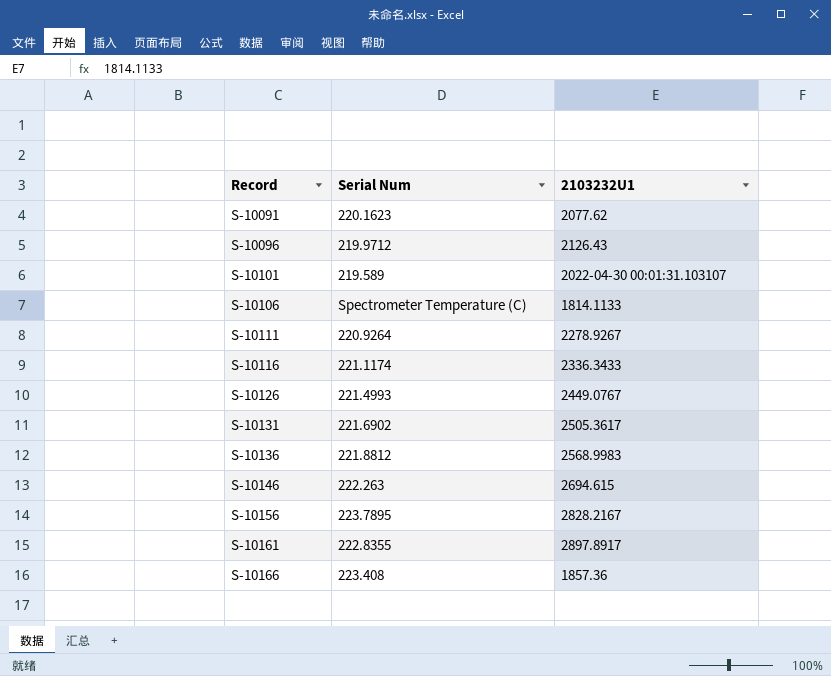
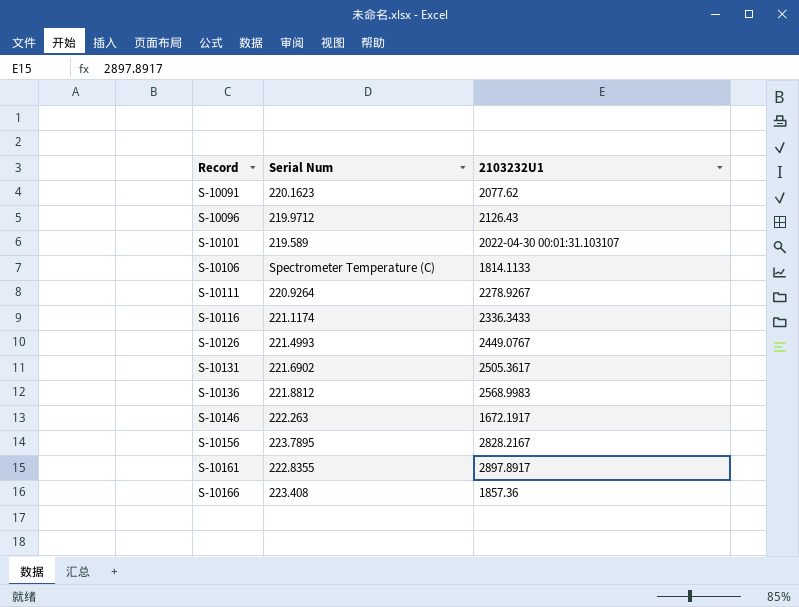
S-10146 | 2103232U1: 2694.615 -> 1672.1917

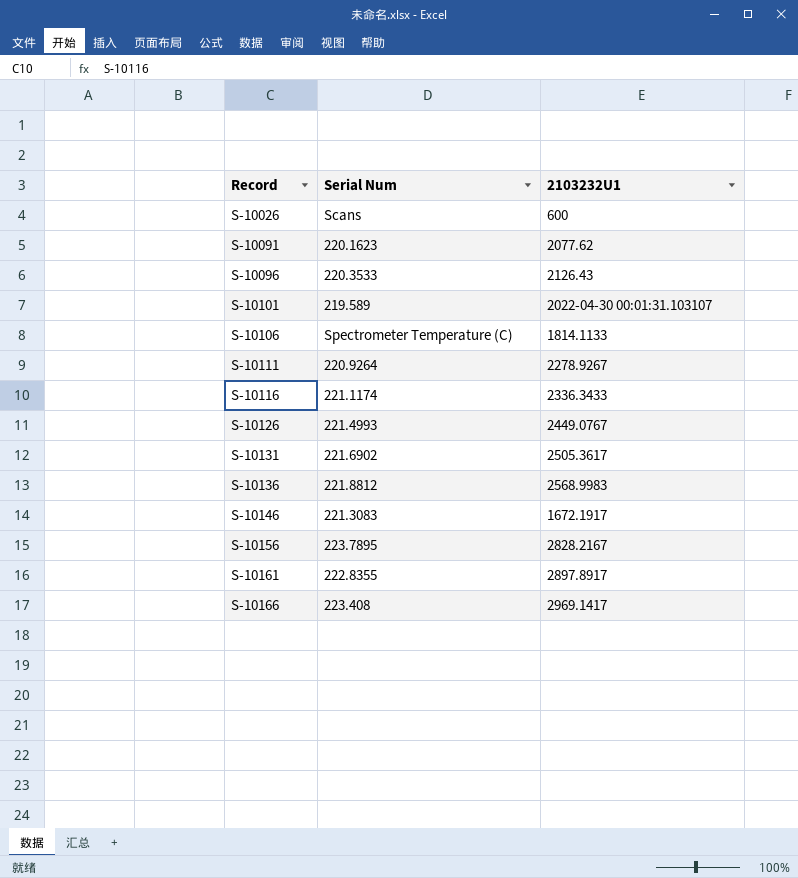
row S-10026: none -> Scans | 600
S-10096 | Serial Num: 219.9712 -> 220.3533
S-10146 | Serial Num: 222.263 -> 221.3083
S-10166 | 2103232U1: 1857.36 -> 2969.1417

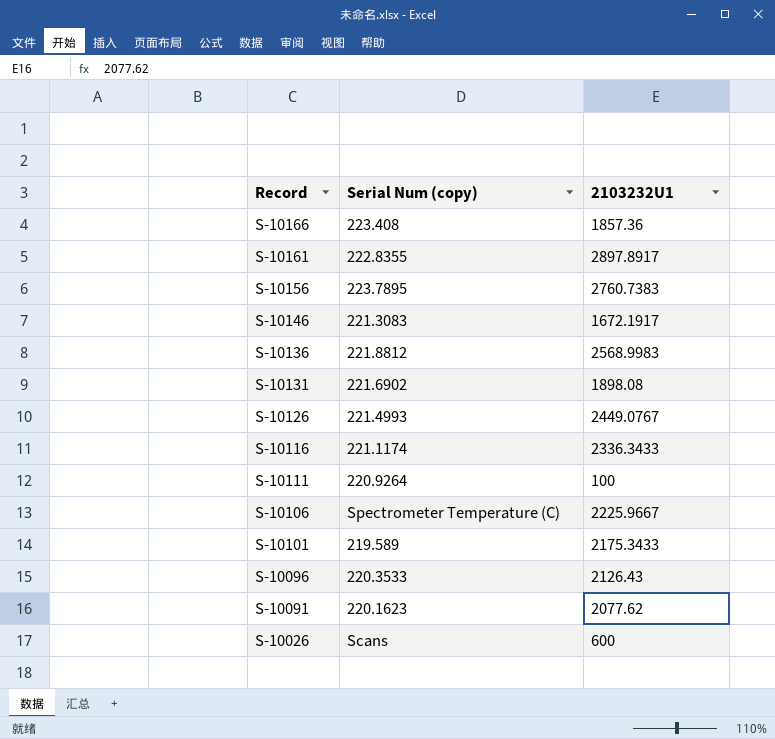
row order: Record ascending -> Record descending
column name: Serial Num -> Serial Num (copy)
S-10166 | 2103232U1: 2969.1417 -> 1857.36
S-10156 | 2103232U1: 2828.2167 -> 2760.7383
S-10131 | 2103232U1: 2505.3617 -> 1898.08
S-10111 | 2103232U1: 2278.9267 -> 100
S-10106 | 2103232U1: 1814.1133 -> 2225.9667
S-10101 | 2103232U1: 2022-04-30 00:01:31.103107 -> 2175.3433

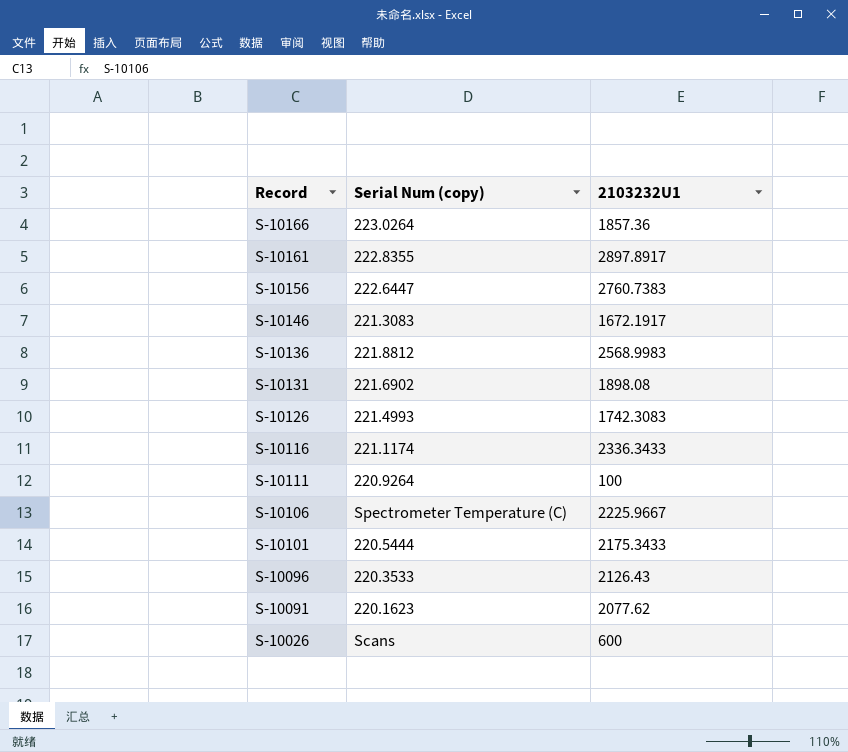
S-10166 | Serial Num (copy): 223.408 -> 223.0264
S-10156 | Serial Num (copy): 223.7895 -> 222.6447
S-10126 | 2103232U1: 2449.0767 -> 1742.3083
S-10101 | Serial Num (copy): 219.589 -> 220.5444

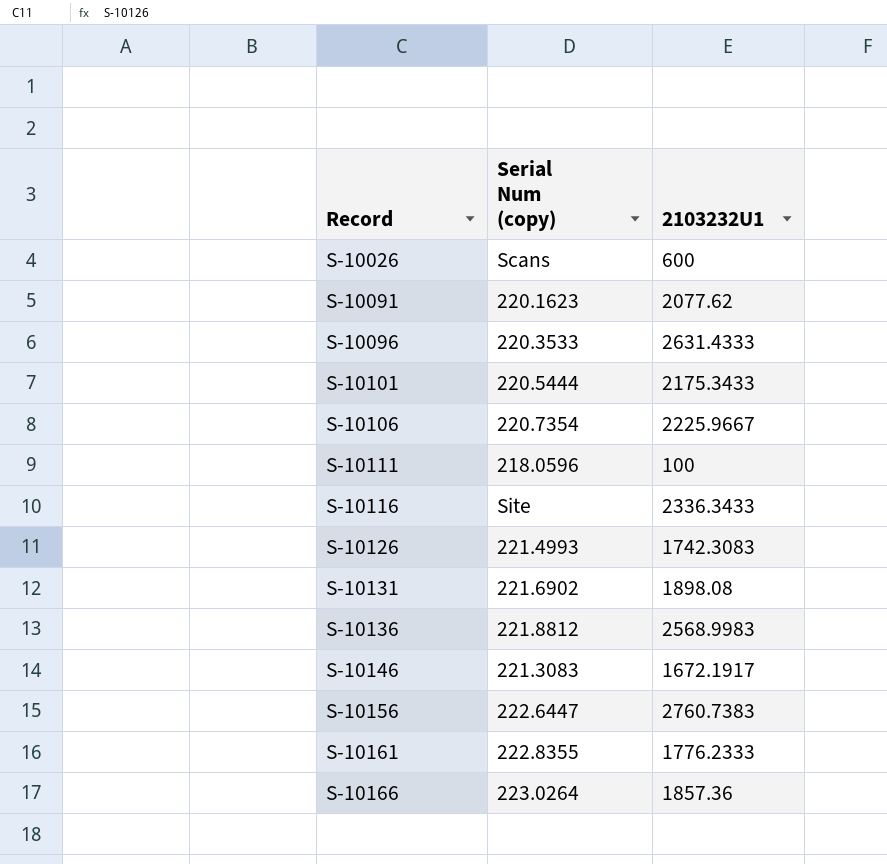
row order: Record descending -> Record ascending
S-10096 | 2103232U1: 2126.43 -> 2631.4333
S-10106 | Serial Num (copy): Spectrometer Temperature (C) -> 220.7354
S-10111 | Serial Num (copy): 220.9264 -> 218.0596
S-10116 | Serial Num (copy): 221.1174 -> Site
S-10161 | 2103232U1: 2897.8917 -> 1776.2333

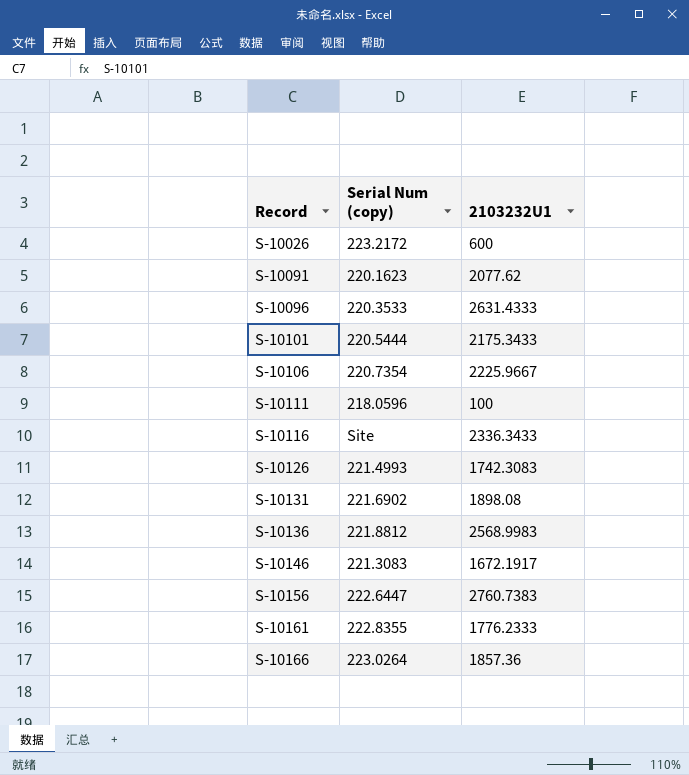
S-10026 | Serial Num (copy): Scans -> 223.2172

